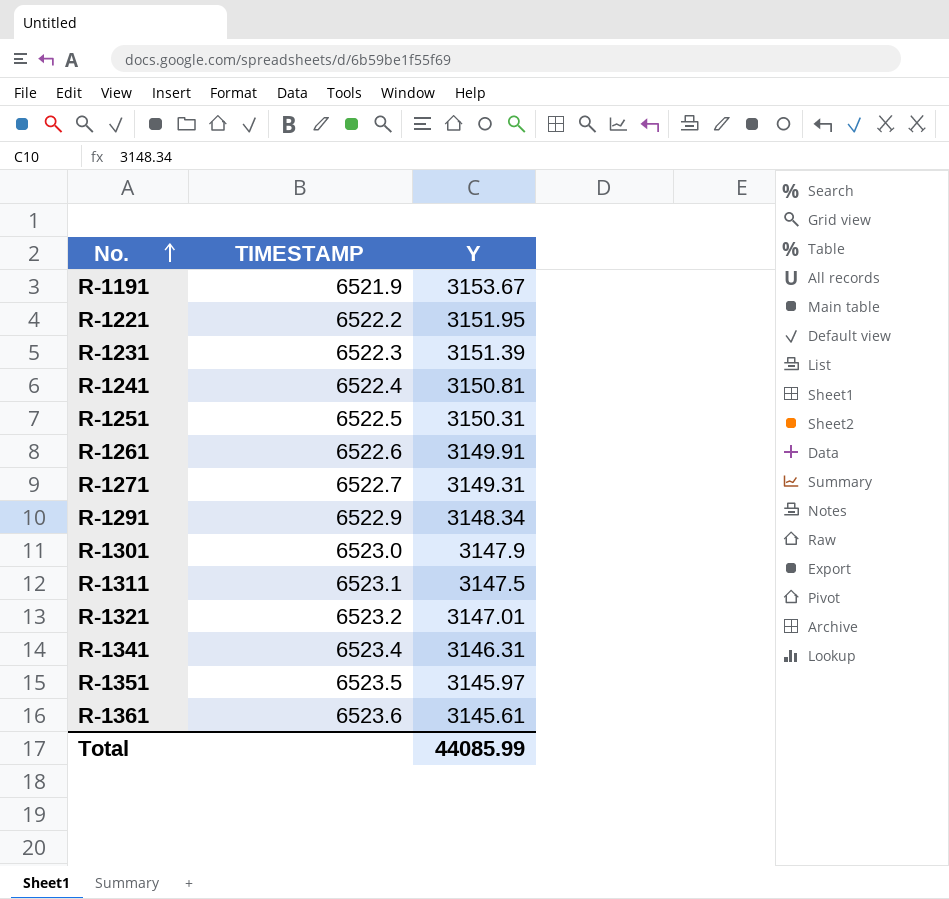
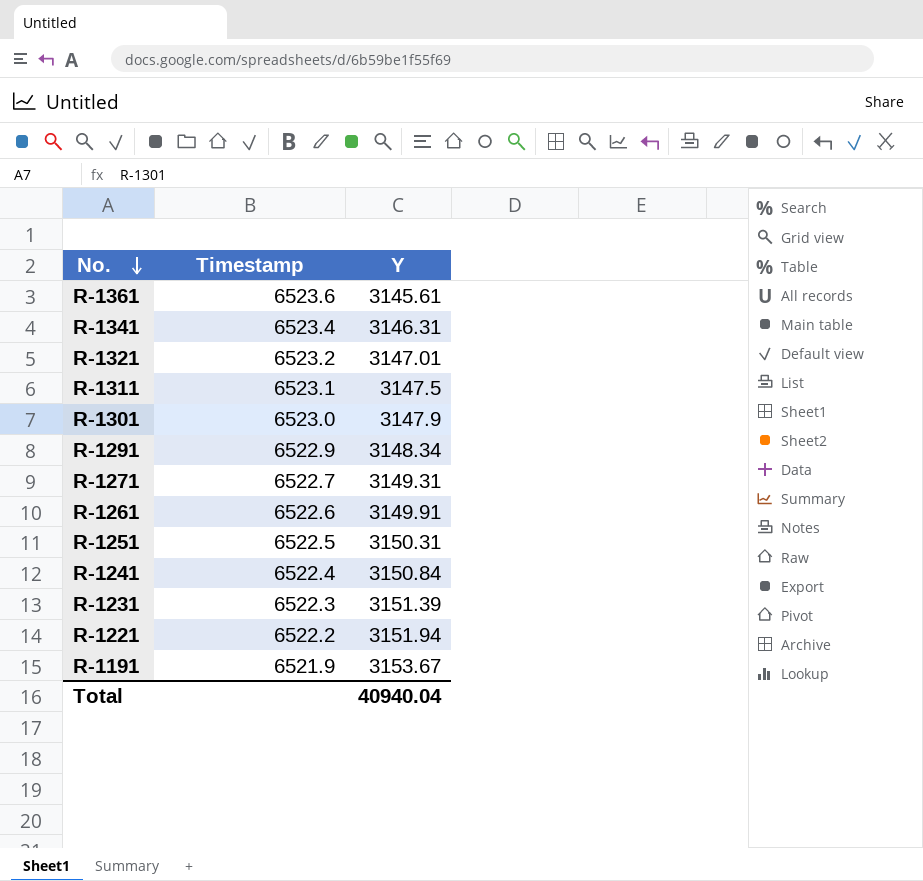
row order: No. ascending -> No. descending
column name: TIMESTAMP -> Timestamp
row R-1351: 6523.5 | 3145.97 -> none
R-1241 | Y: 3150.81 -> 3150.84
R-1221 | Y: 3151.95 -> 3151.94
Total | Y: 44085.99 -> 40940.04

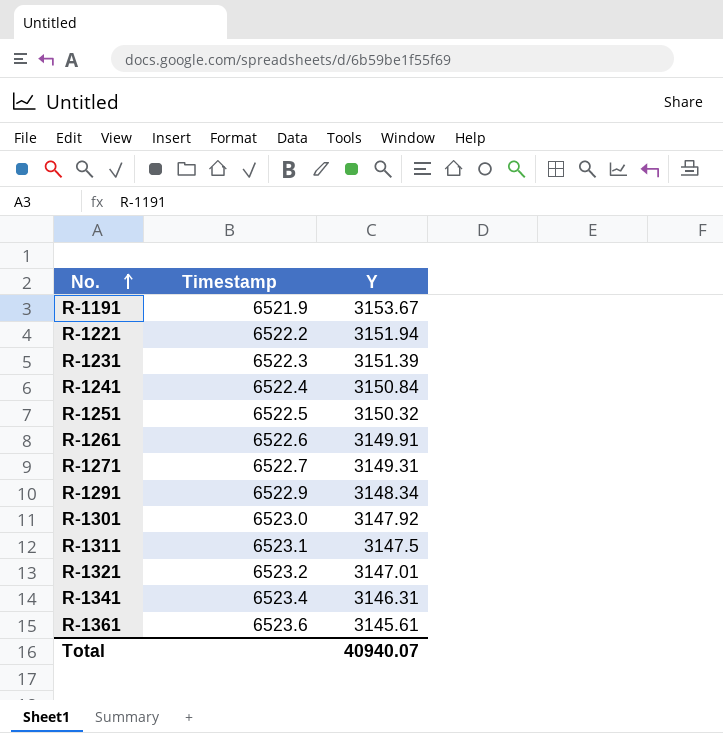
row order: No. descending -> No. ascending
R-1251 | Y: 3150.31 -> 3150.32
R-1301 | Y: 3147.9 -> 3147.92
Total | Y: 40940.04 -> 40940.07

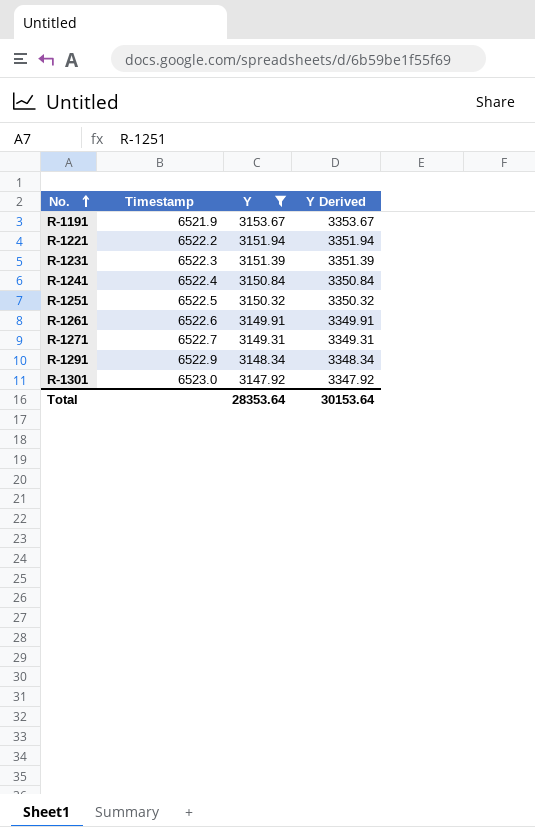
filter: none -> Y >= 3147.92
column Y Derived | formula: none -> [Y] + 200
Total | Y: 40940.07 -> 28353.64

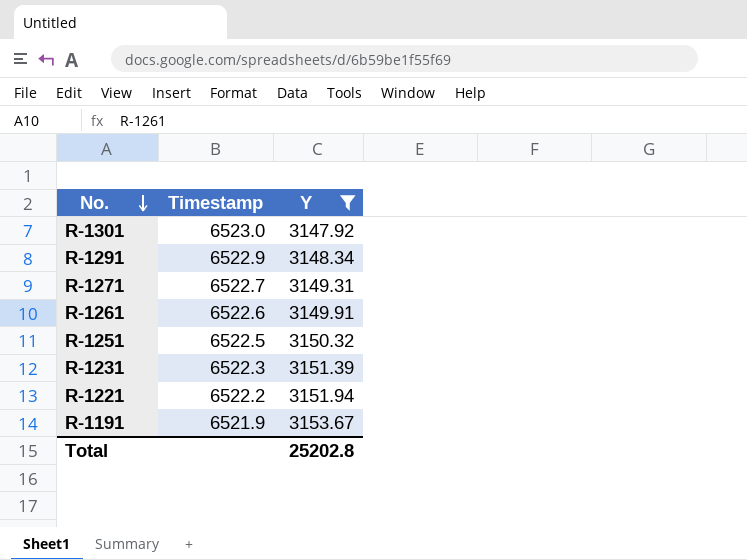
row order: No. ascending -> No. descending
column Y Derived | formula: [Y] + 200 -> none
row R-1241: 6522.4 | 3150.84 | 3350.84 -> none
Total | Y: 28353.64 -> 25202.8

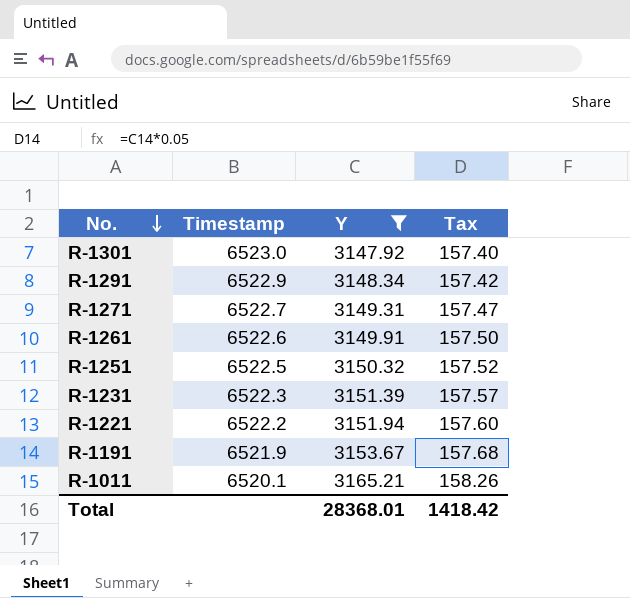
column Tax | formula: none -> [Y] * 0.05
row R-1011: none -> 6520.1 | 3165.21 | 158.26
Total | Y: 25202.8 -> 28368.01

